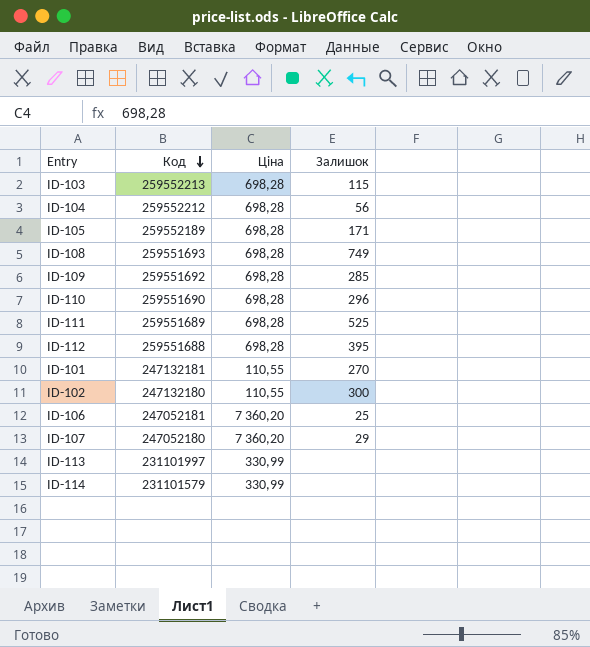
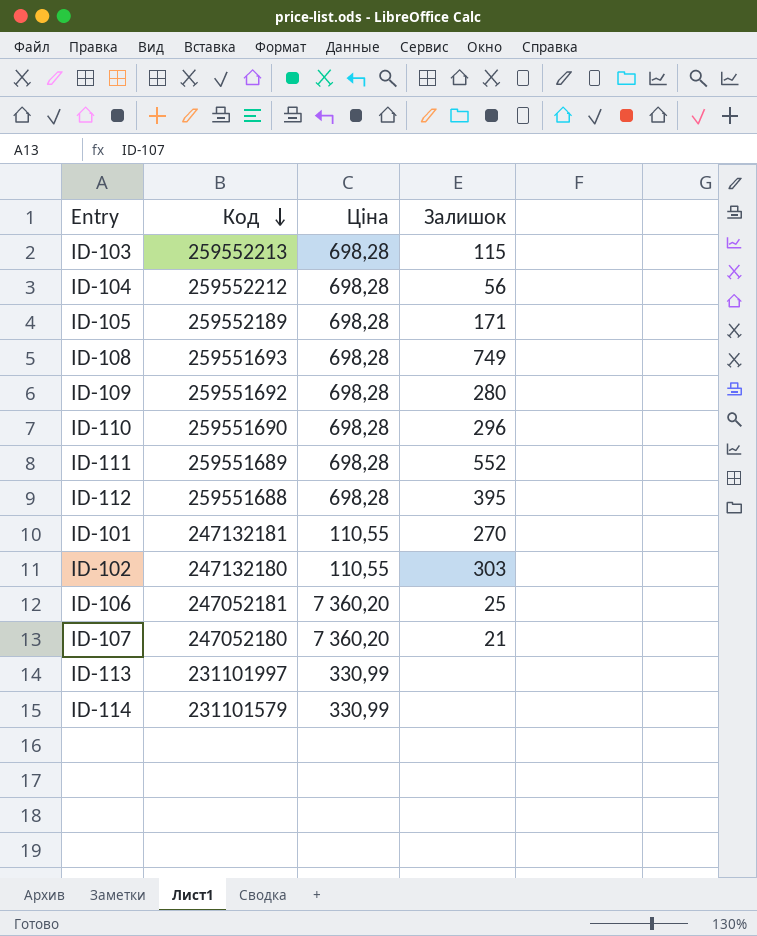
ID-109 | Залишок: 285 -> 280
ID-111 | Залишок: 525 -> 552
ID-102 | Залишок: 300 -> 303
ID-107 | Залишок: 29 -> 21

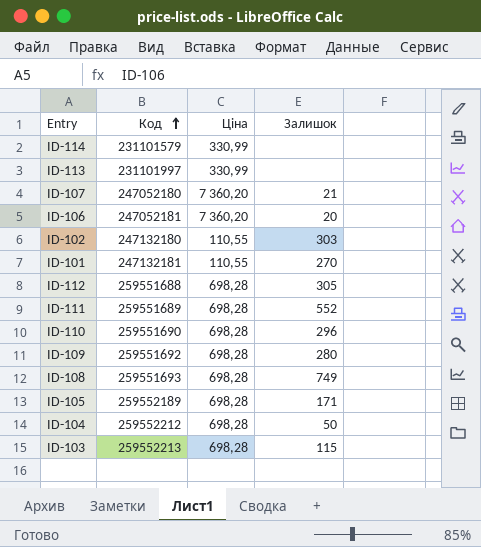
row order: Код descending -> Код ascending
ID-106 | Залишок: 25 -> 20
ID-112 | Залишок: 395 -> 305
ID-104 | Залишок: 56 -> 50

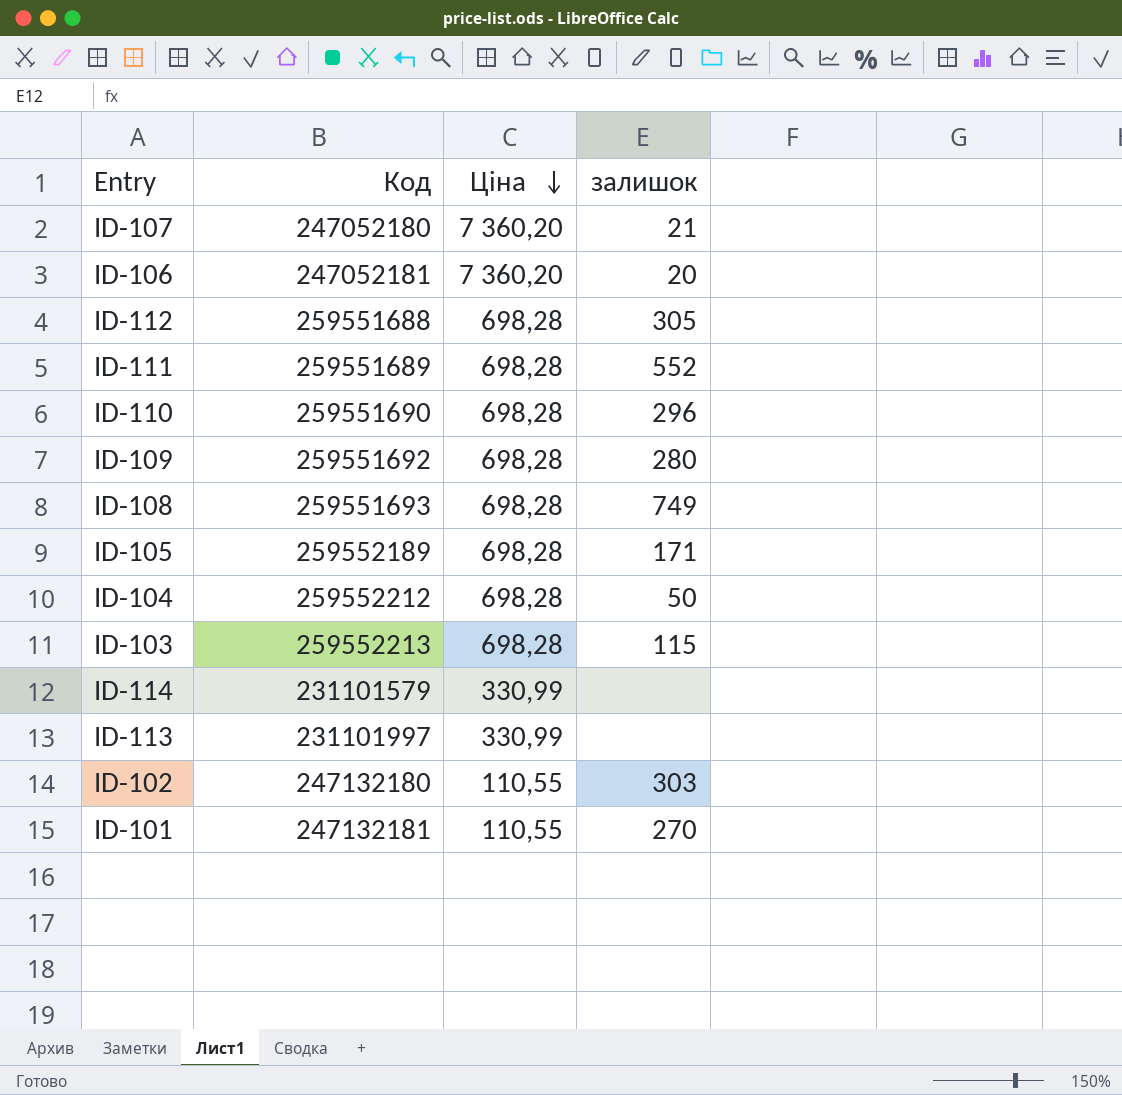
row order: Код ascending -> Ціна descending
column name: Залишок -> залишок

